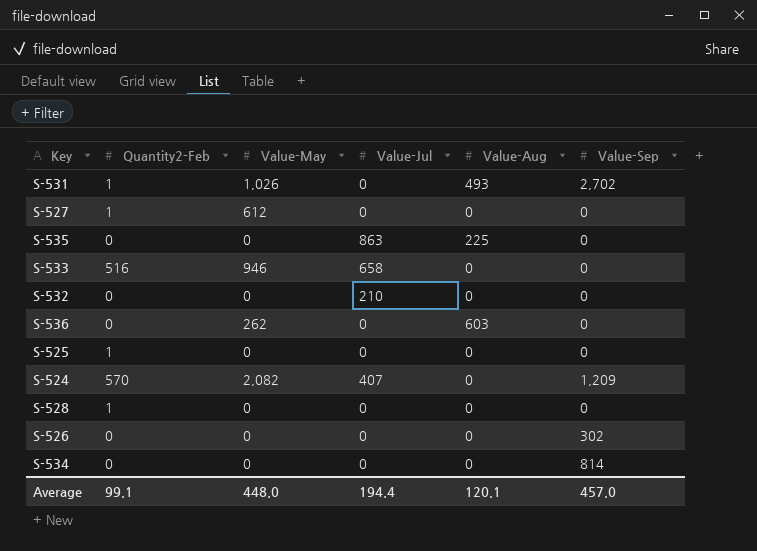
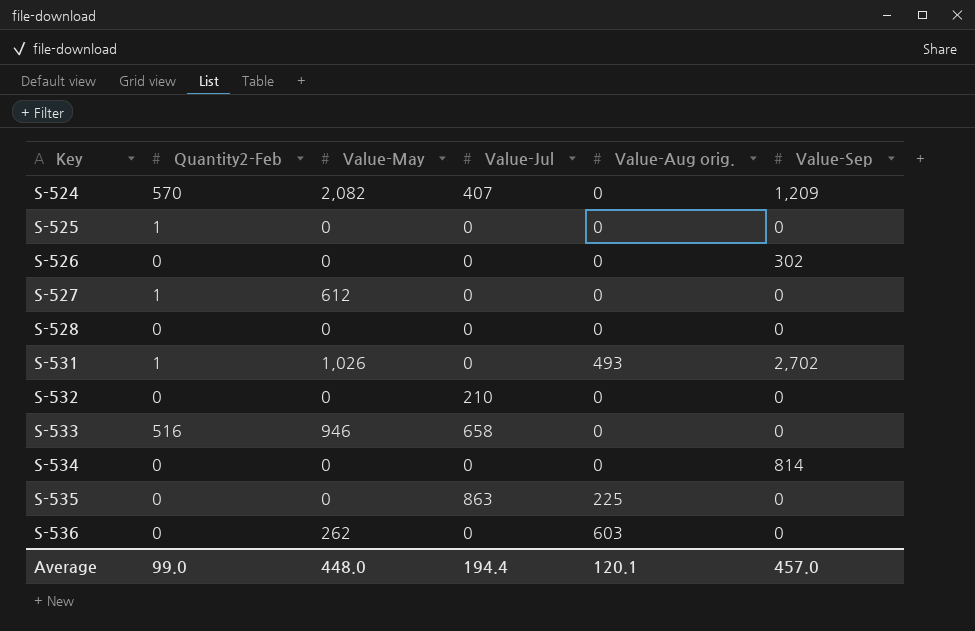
row order: none -> Key ascending
column name: Value-Aug -> Value-Aug orig.
S-528 | Quantity2-Feb: 1 -> 0
Average | Quantity2-Feb: 99.1 -> 99.0

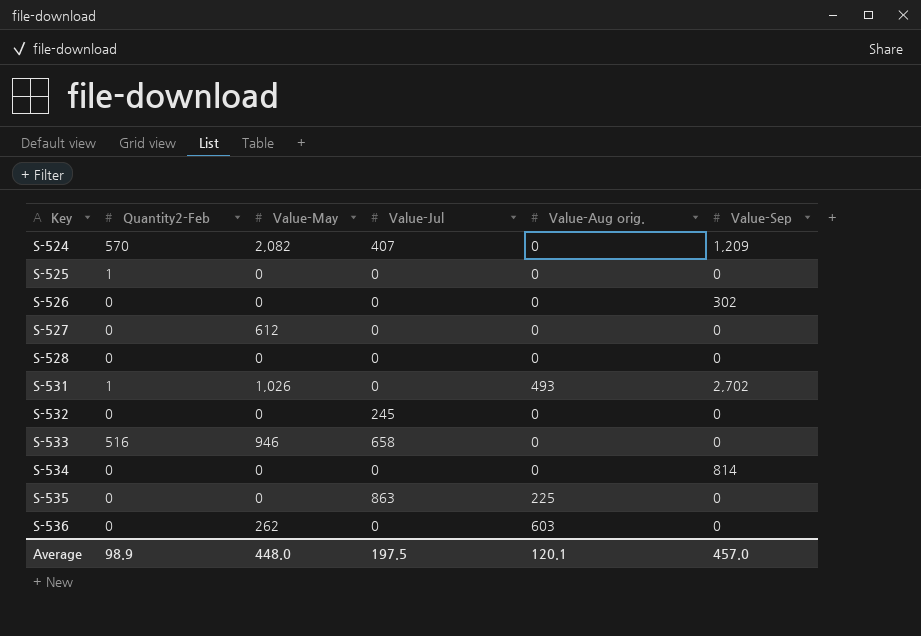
S-527 | Quantity2-Feb: 1 -> 0
S-532 | Value-Jul: 210 -> 245
Average | Quantity2-Feb: 99.0 -> 98.9
Average | Value-Jul: 194.4 -> 197.5

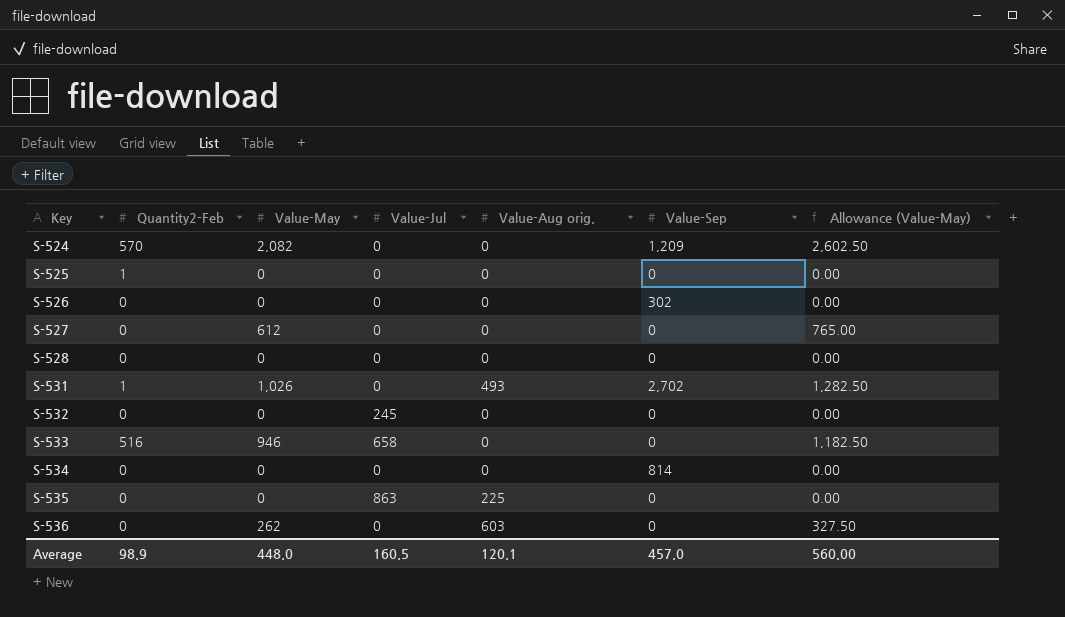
column Allowance (Value-May) | formula: none -> [Value-May] * 1.25
S-524 | Value-Jul: 407 -> 0
Average | Value-Jul: 197.5 -> 160.5

